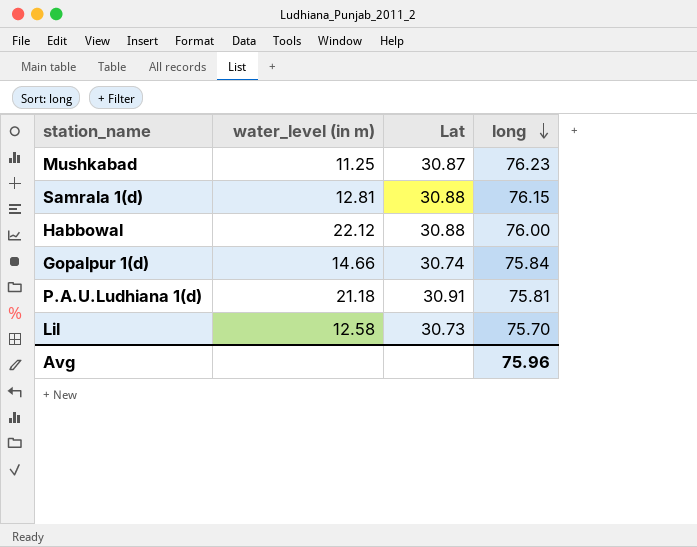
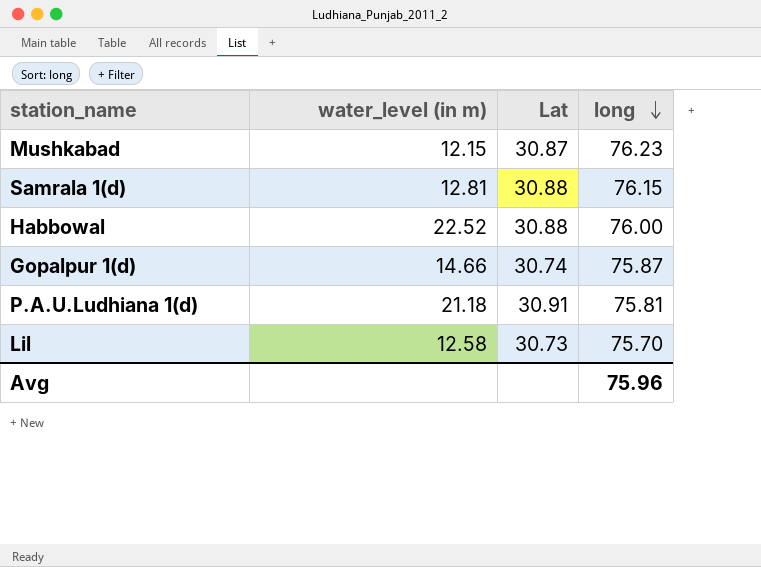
Mushkabad | water_level (in m): 11.25 -> 12.15
Habbowal | water_level (in m): 22.12 -> 22.52
Gopalpur 1(d) | long: 75.84 -> 75.87

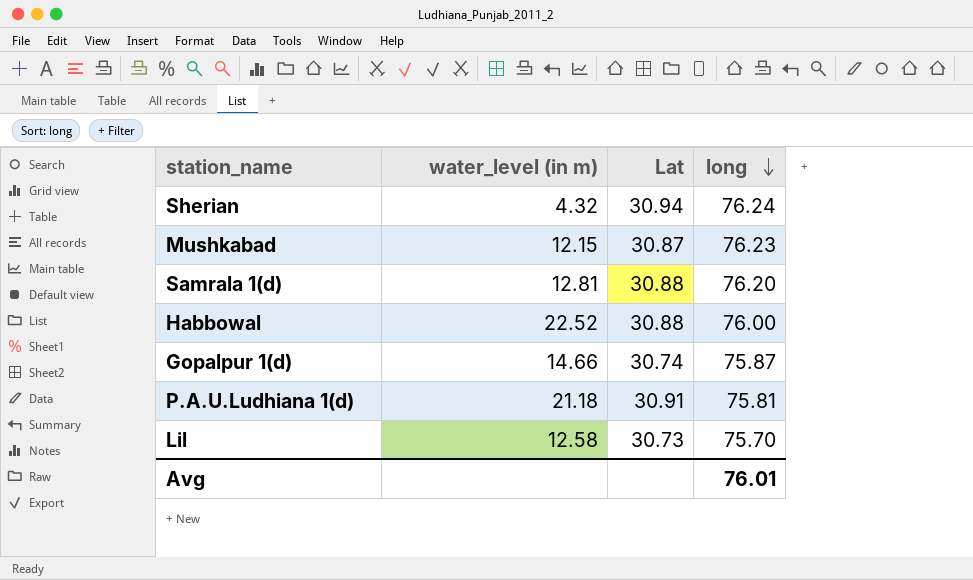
row Sherian: none -> 4.32 | 30.94 | 76.24
Samrala 1(d) | long: 76.15 -> 76.20
Avg | long: 75.96 -> 76.01

